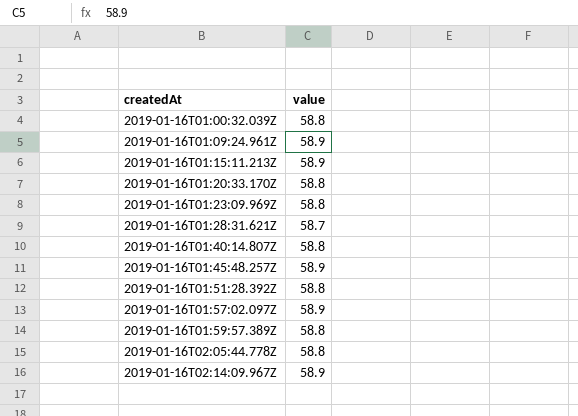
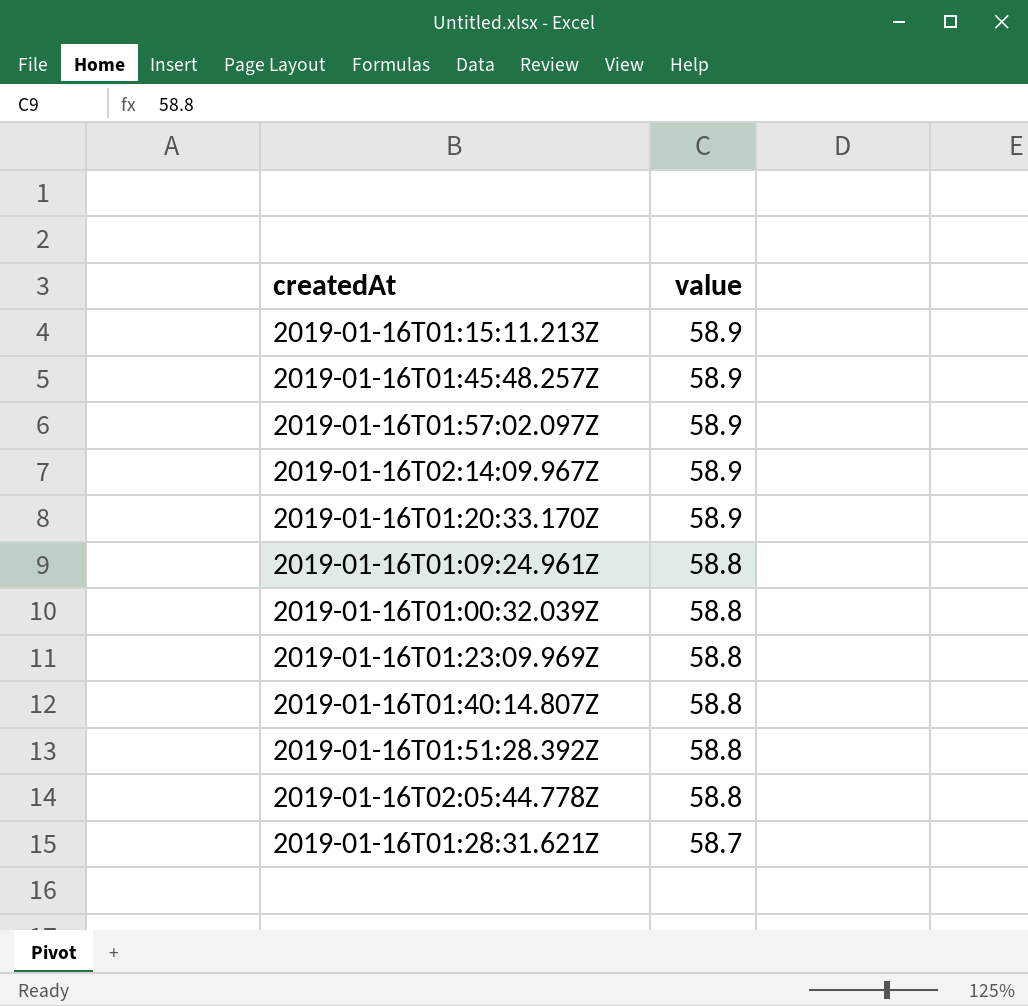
row order: createdAt ascending -> value descending
row 2019-01-16T01:59:57.389Z: 58.8 -> none
2019-01-16T01:20:33.170Z | value: 58.8 -> 58.9
2019-01-16T01:09:24.961Z | value: 58.9 -> 58.8

